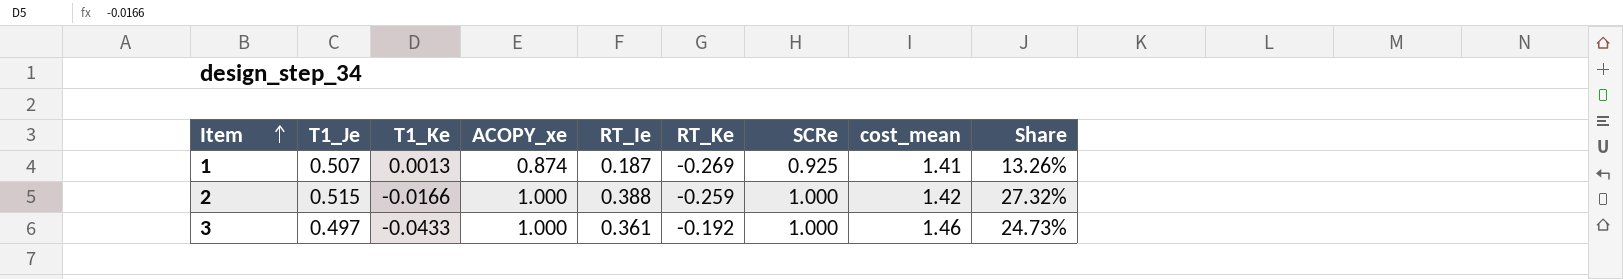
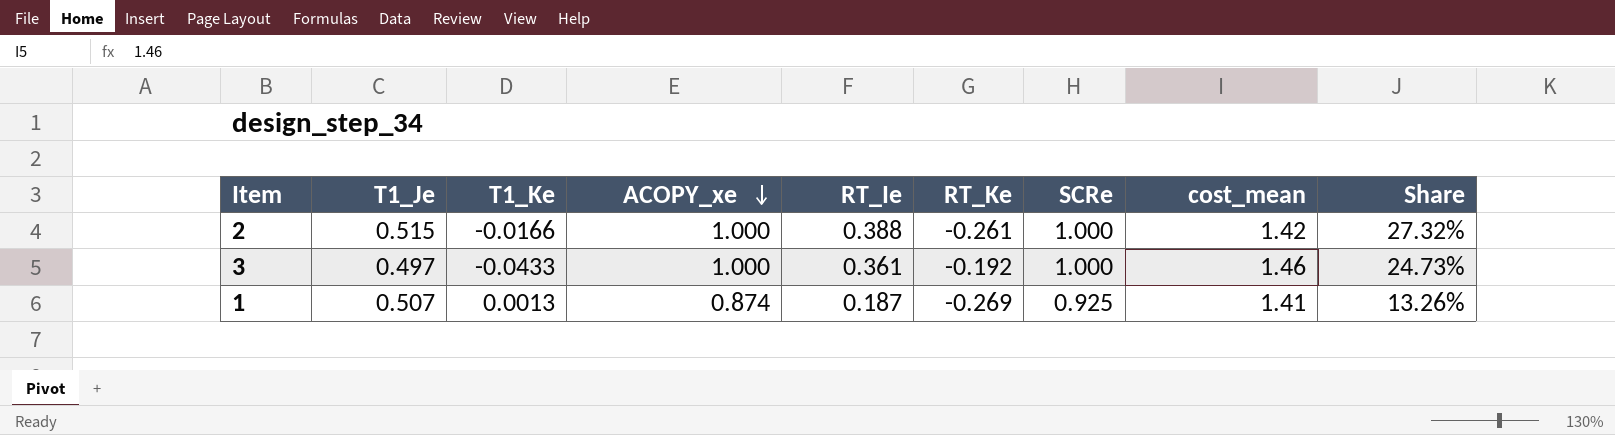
row order: Item ascending -> ACOPY_xe descending
2 | RT_Ke: -0.259 -> -0.261

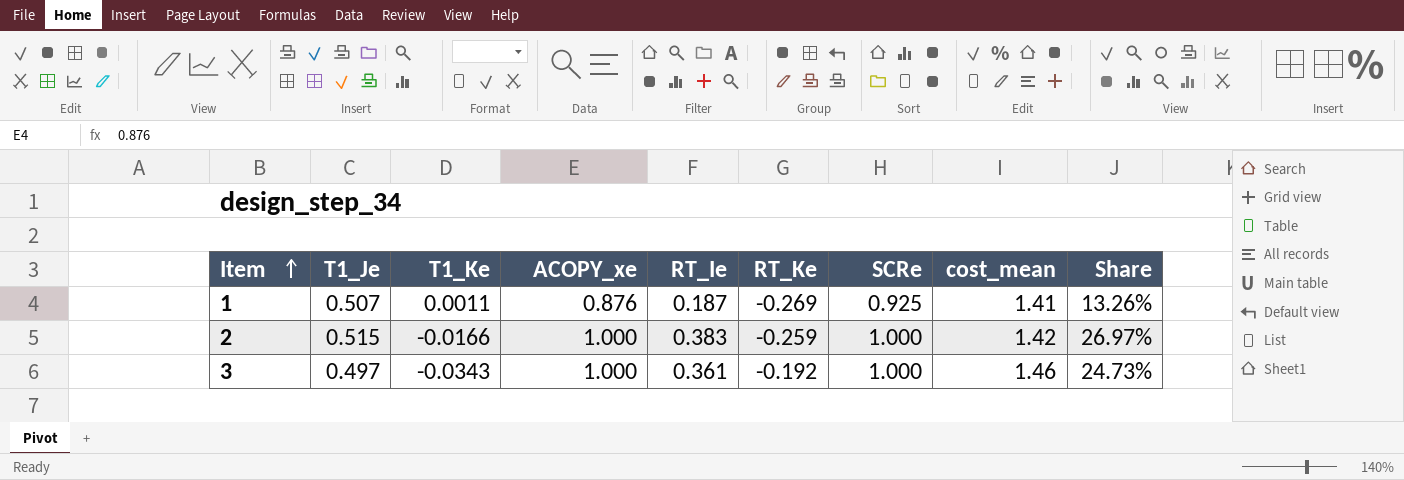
row order: ACOPY_xe descending -> Item ascending
1 | T1_Ke: 0.0013 -> 0.0011
1 | ACOPY_xe: 0.874 -> 0.876
2 | RT_Ie: 0.388 -> 0.383
2 | RT_Ke: -0.261 -> -0.259
2 | Share: 27.32% -> 26.97%
3 | T1_Ke: -0.0433 -> -0.0343

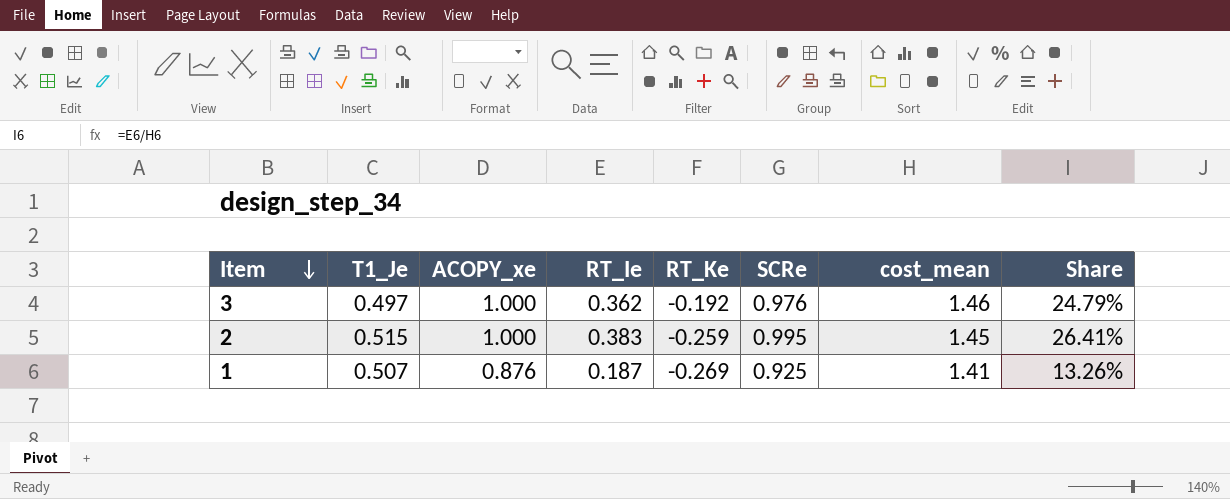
row order: Item ascending -> Item descending
column T1_Ke | position: 3 -> none
3 | RT_Ie: 0.361 -> 0.362
3 | SCRe: 1.000 -> 0.976
3 | Share: 24.73% -> 24.79%
2 | SCRe: 1.000 -> 0.995
2 | cost_mean: 1.42 -> 1.45
2 | Share: 26.97% -> 26.41%

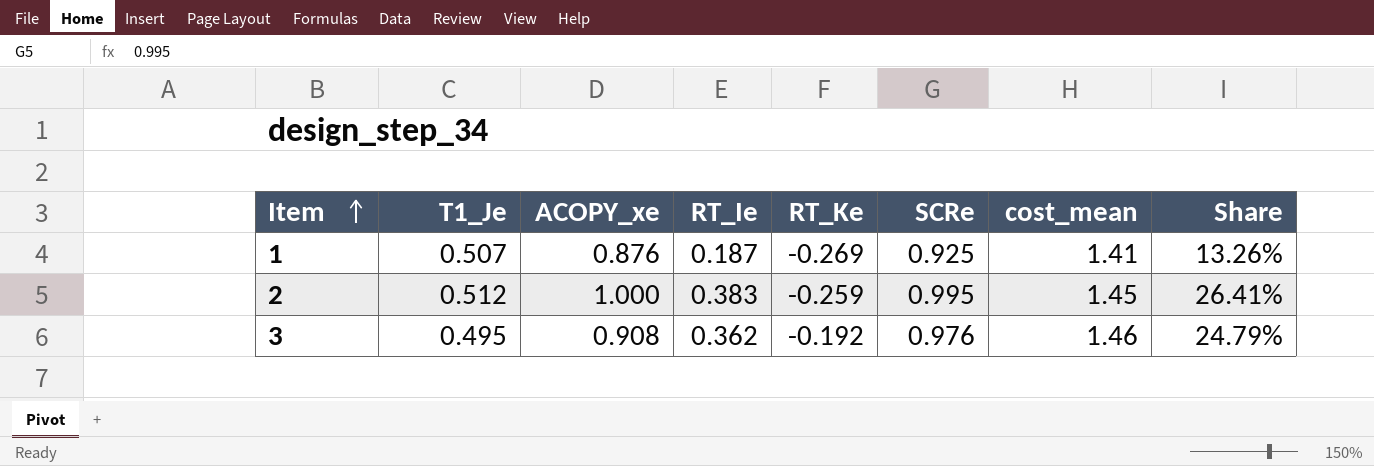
row order: Item descending -> Item ascending
2 | T1_Je: 0.515 -> 0.512
3 | T1_Je: 0.497 -> 0.495
3 | ACOPY_xe: 1.000 -> 0.908

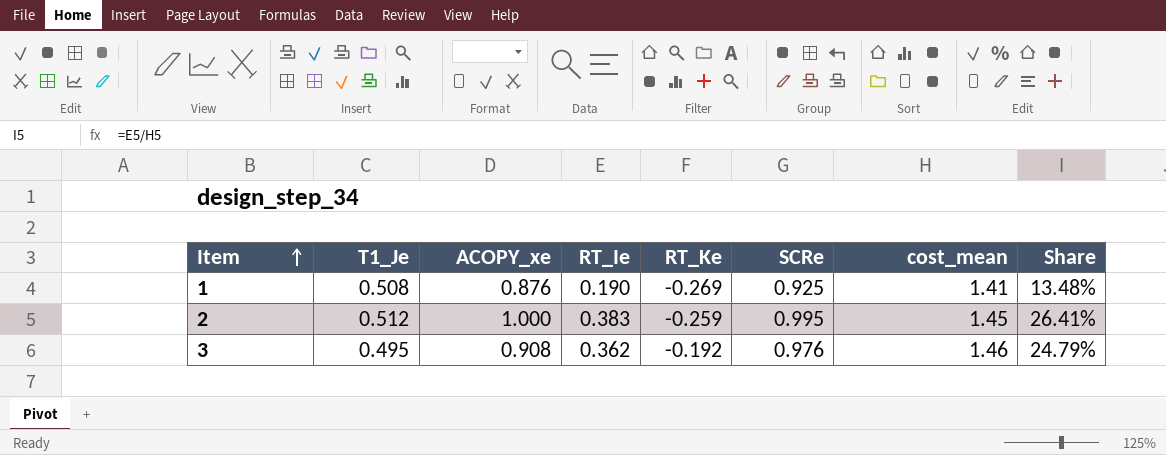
1 | T1_Je: 0.507 -> 0.508
1 | RT_Ie: 0.187 -> 0.190
1 | Share: 13.26% -> 13.48%

